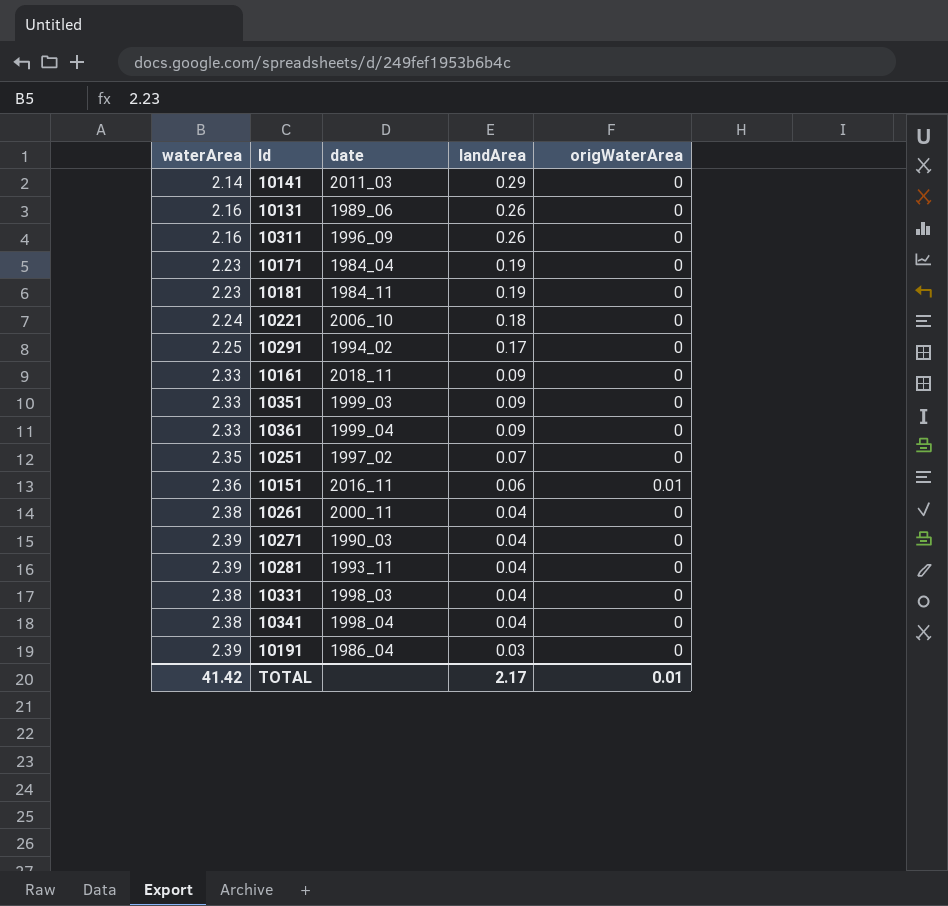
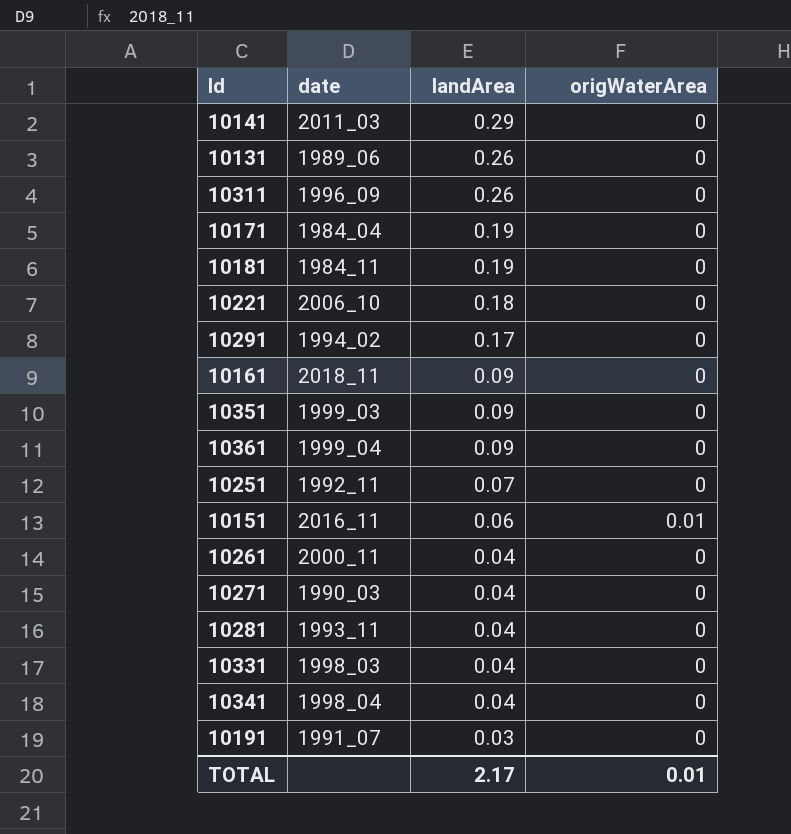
column waterArea | position: 1 -> none
10251 | date: 1997_02 -> 1992_11
10191 | date: 1986_04 -> 1991_07

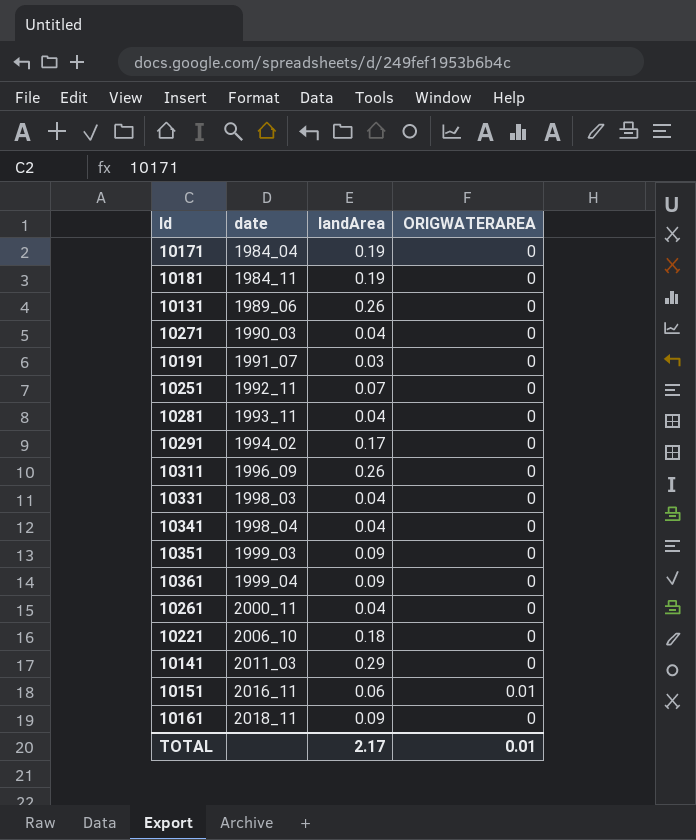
row order: landArea descending -> date ascending
column name: origWaterArea -> ORIGWATERAREA

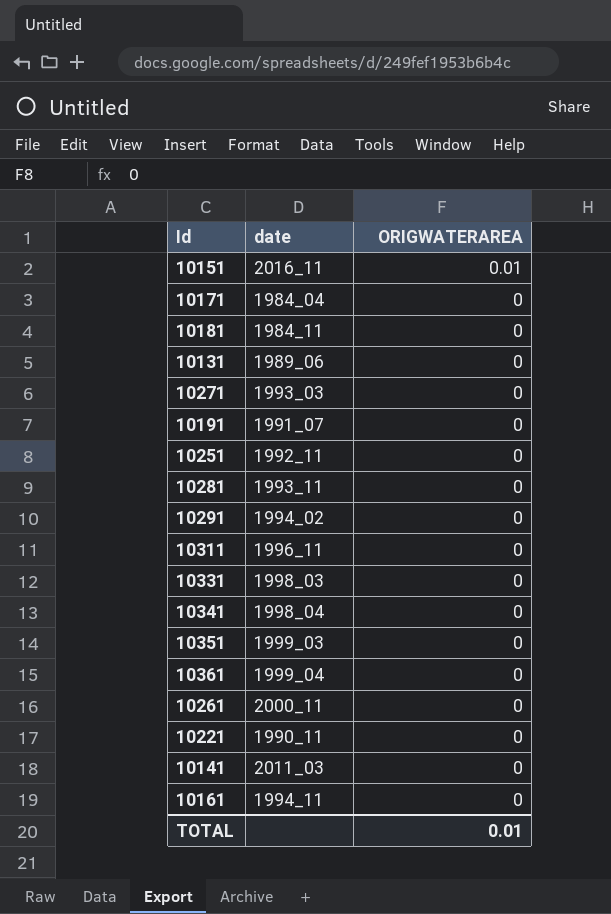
row order: date ascending -> ORIGWATERAREA descending
column landArea | position: 3 -> none
10271 | date: 1990_03 -> 1993_03
10311 | date: 1996_09 -> 1996_11
10221 | date: 2006_10 -> 1990_11
10161 | date: 2018_11 -> 1994_11

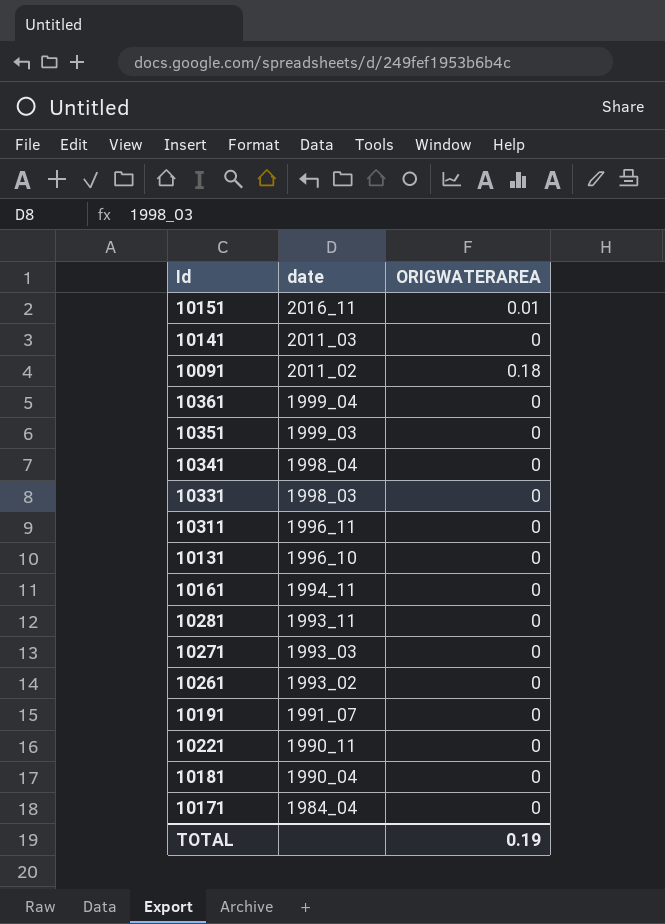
row order: ORIGWATERAREA descending -> date descending
row 10251: 1992_11 | 0 -> none
row 10291: 1994_02 | 0 -> none
row 10091: none -> 2011_02 | 0.18
10131 | date: 1989_06 -> 1996_10
10261 | date: 2000_11 -> 1993_02
10181 | date: 1984_11 -> 1990_04
TOTAL | ORIGWATERAREA: 0.01 -> 0.19

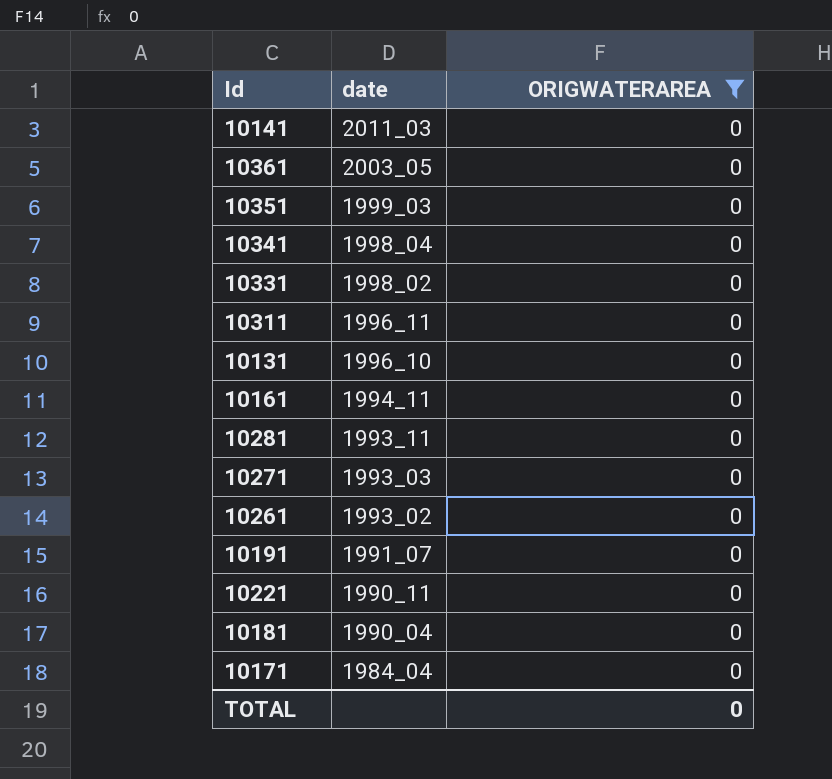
filter: none -> ORIGWATERAREA = 0
10361 | date: 1999_04 -> 2003_05
10331 | date: 1998_03 -> 1998_02
TOTAL | ORIGWATERAREA: 0.19 -> 0

